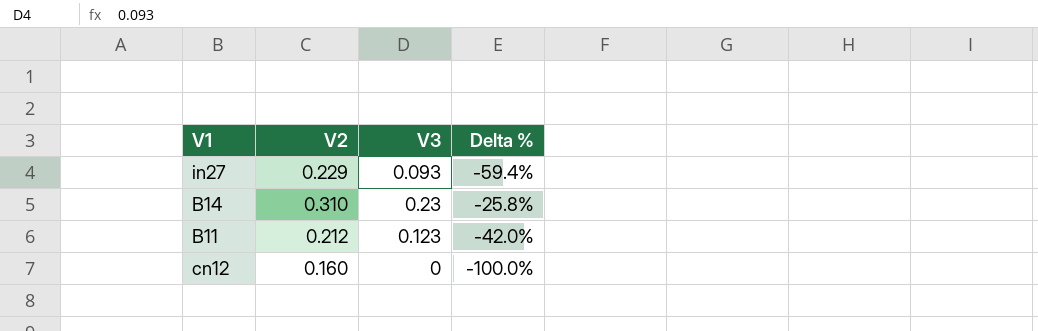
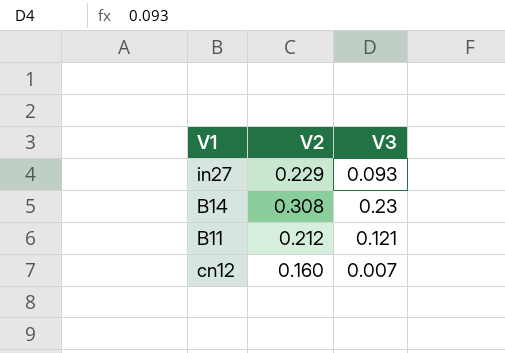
column Delta % | formula: ([V3] - [V2]) / [V2] -> none
B14 | V2: 0.310 -> 0.308
B11 | V3: 0.123 -> 0.121
cn12 | V3: 0 -> 0.007

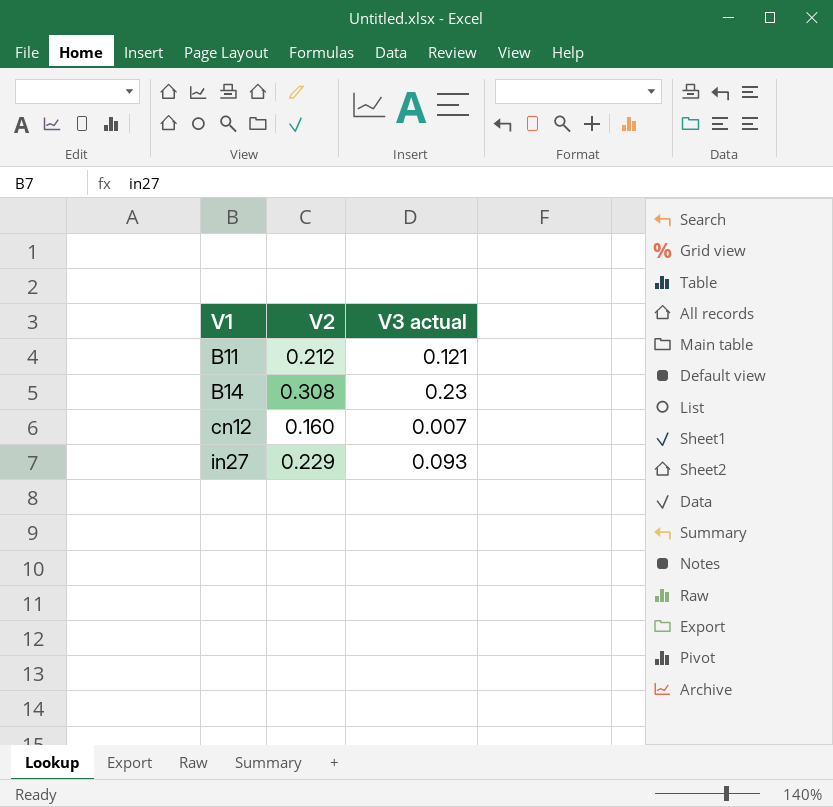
row order: none -> V1 ascending
column name: V3 -> V3 actual

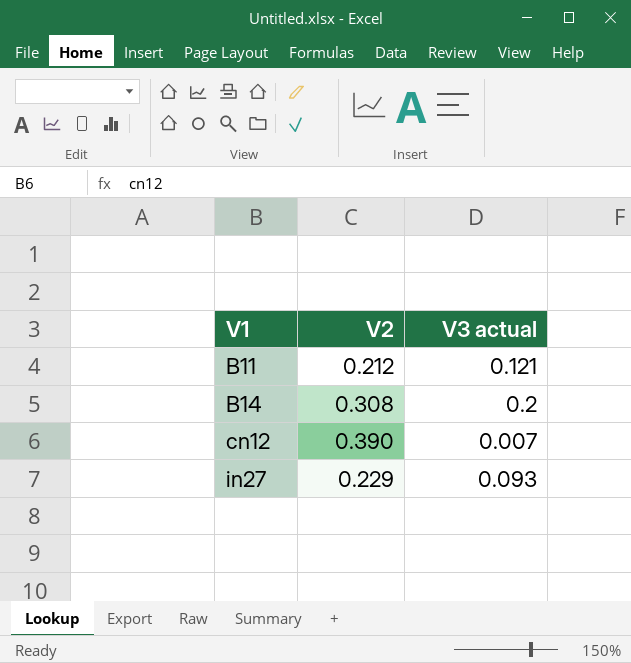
B14 | V3 actual: 0.23 -> 0.2
cn12 | V2: 0.160 -> 0.390

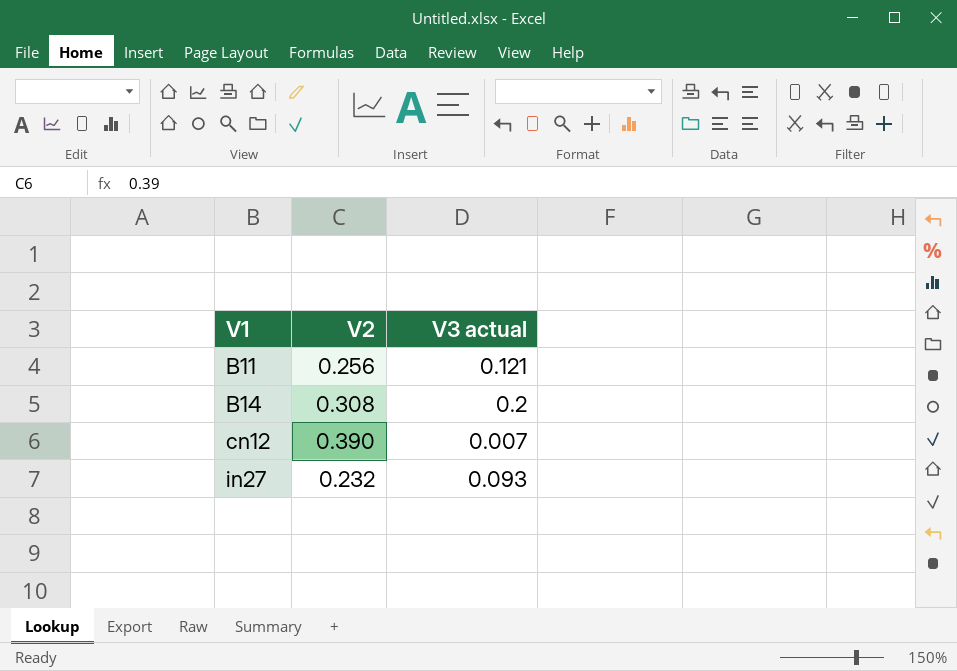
B11 | V2: 0.212 -> 0.256
in27 | V2: 0.229 -> 0.232

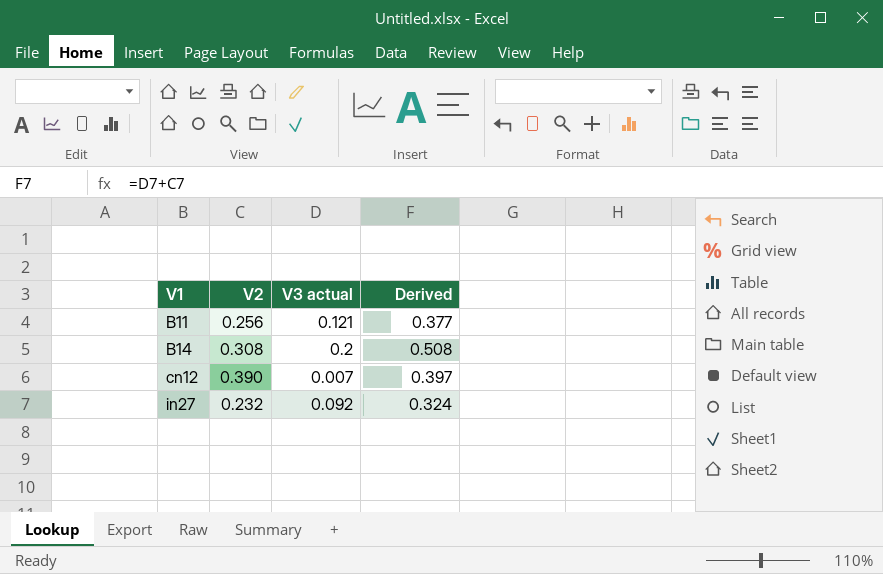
column Derived | formula: none -> [V2] + [V3 actual]
in27 | V3 actual: 0.093 -> 0.092

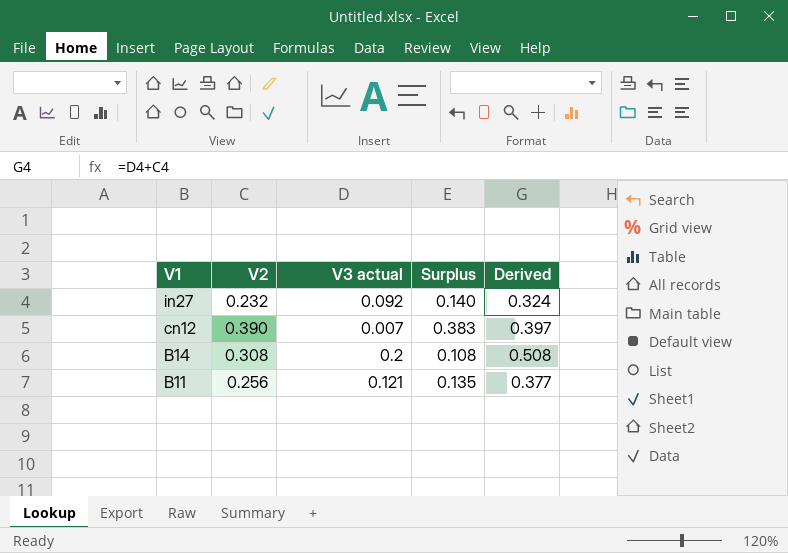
row order: V1 ascending -> V1 descending
column Surplus | formula: none -> [V2] - [V3 actual]

